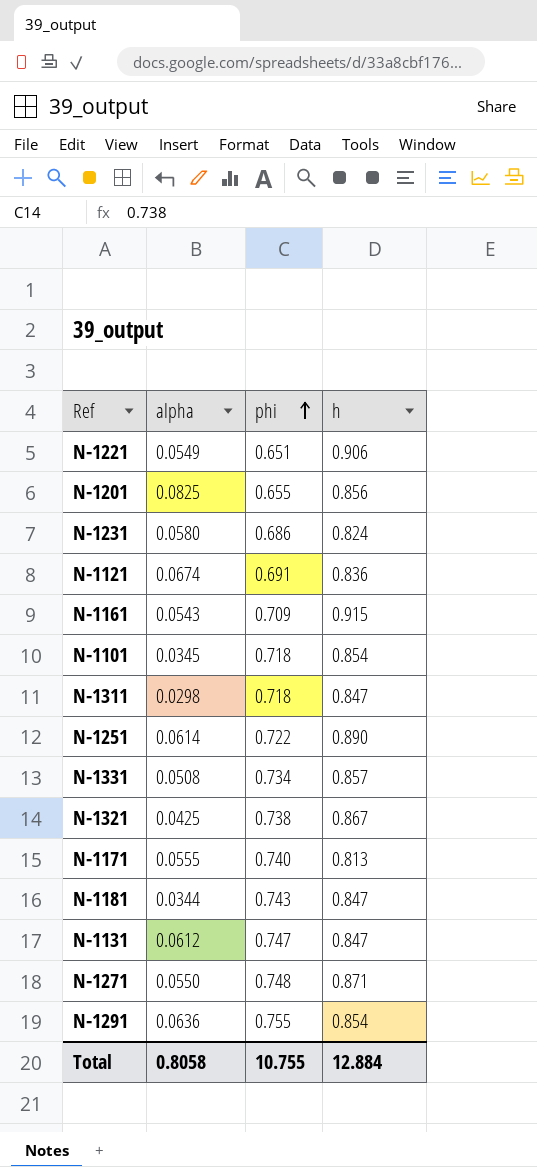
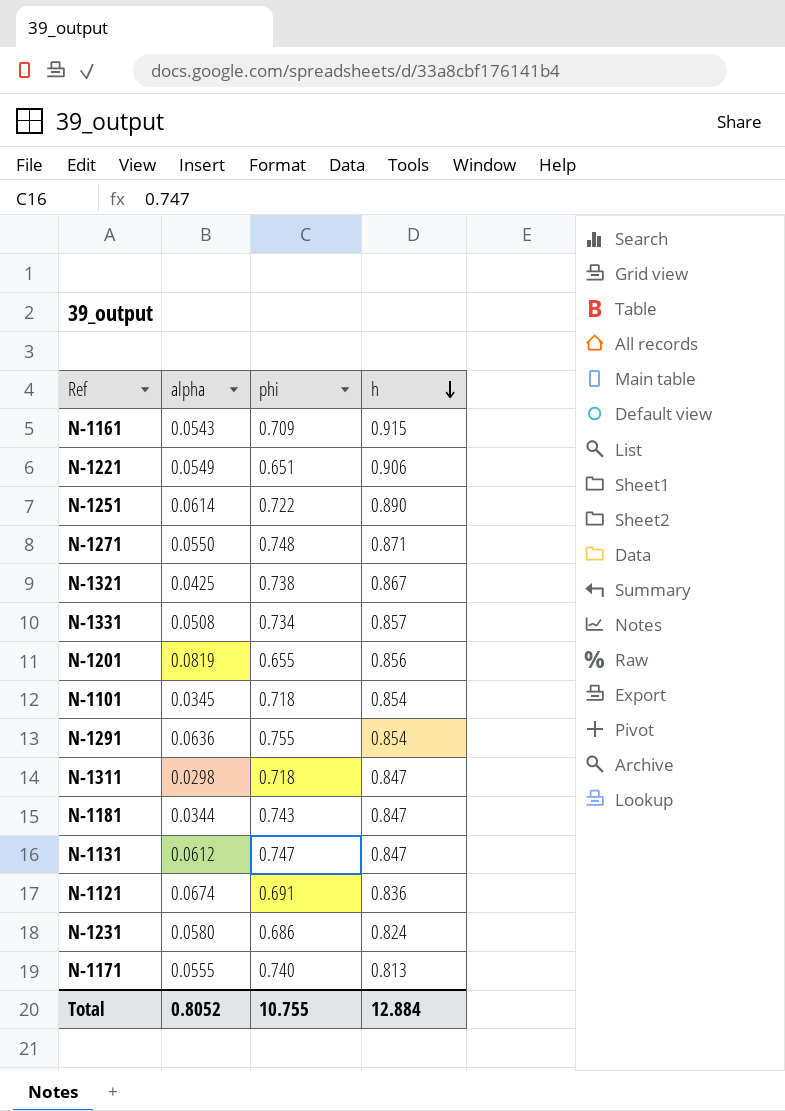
row order: phi ascending -> h descending
N-1201 | alpha: 0.0825 -> 0.0819
Total | alpha: 0.8058 -> 0.8052

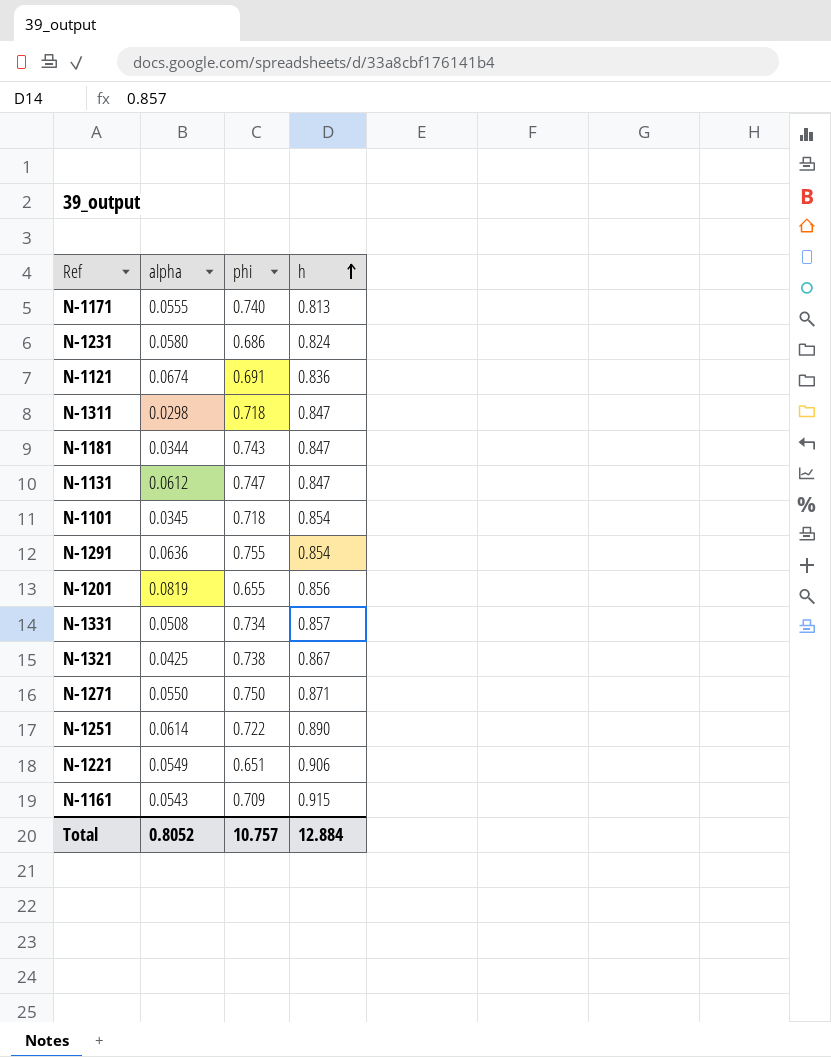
row order: h descending -> h ascending
N-1271 | phi: 0.748 -> 0.750
Total | phi: 10.755 -> 10.757

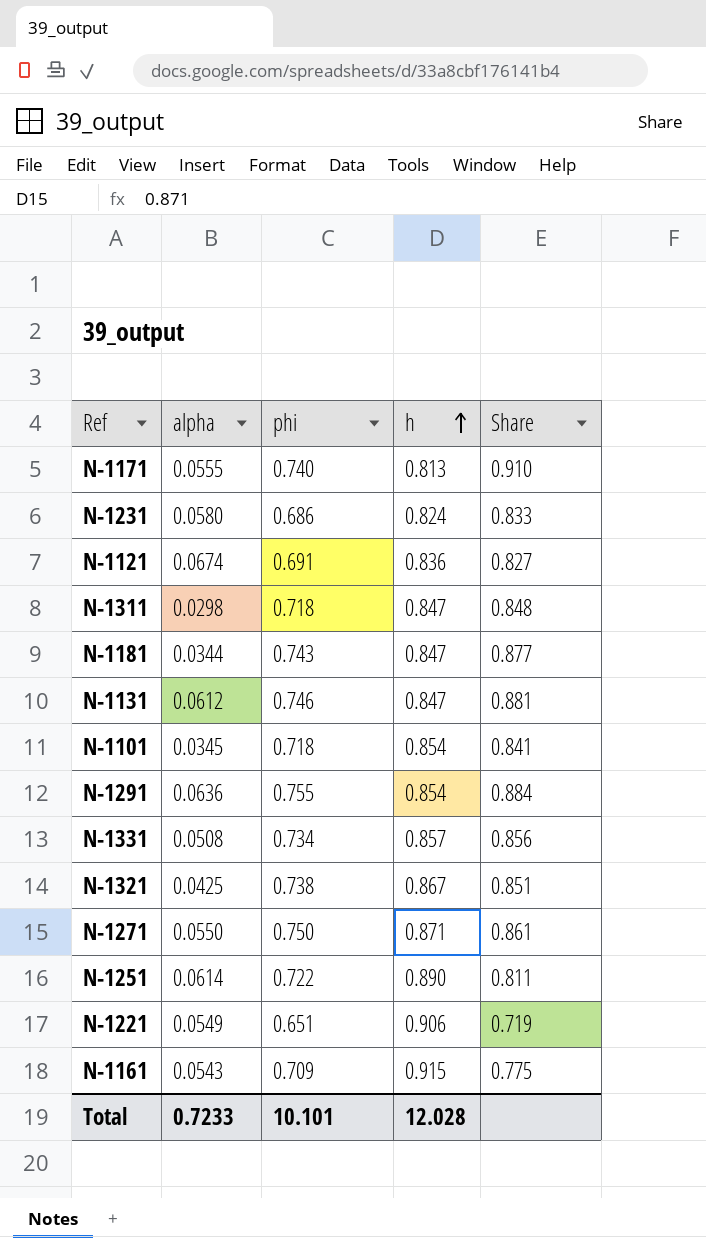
column Share | formula: none -> [phi] / [h]
row N-1201: 0.0819 | 0.655 | 0.856 -> none
N-1131 | phi: 0.747 -> 0.746
Total | alpha: 0.8052 -> 0.7233
Total | phi: 10.757 -> 10.101
Total | h: 12.884 -> 12.028

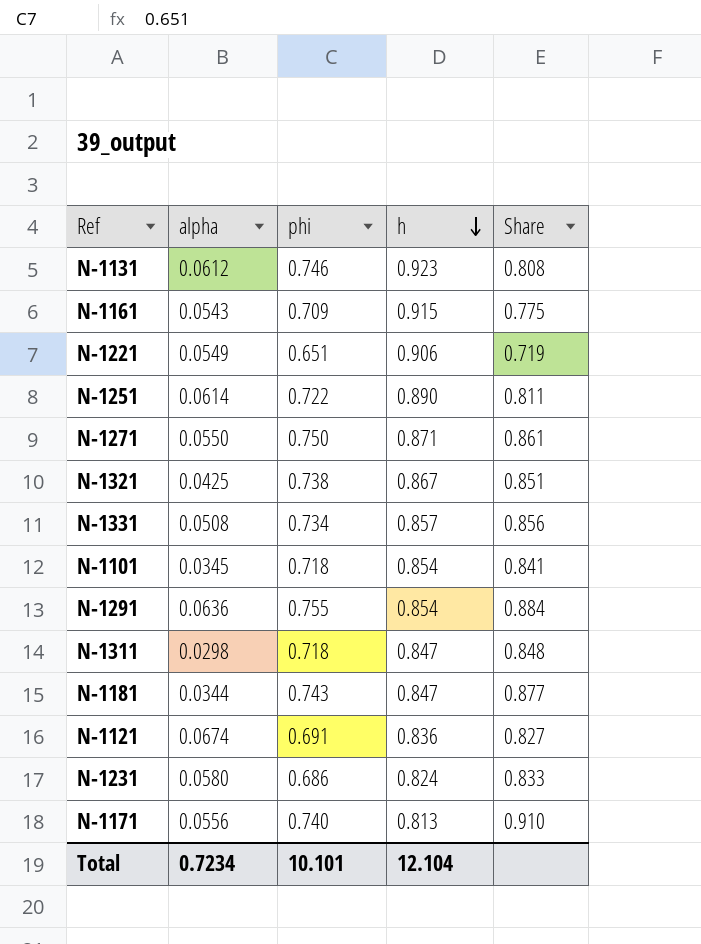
row order: h ascending -> h descending
N-1131 | h: 0.847 -> 0.923
N-1131 | Share: 0.881 -> 0.808
N-1171 | alpha: 0.0555 -> 0.0556
Total | alpha: 0.7233 -> 0.7234
Total | h: 12.028 -> 12.104

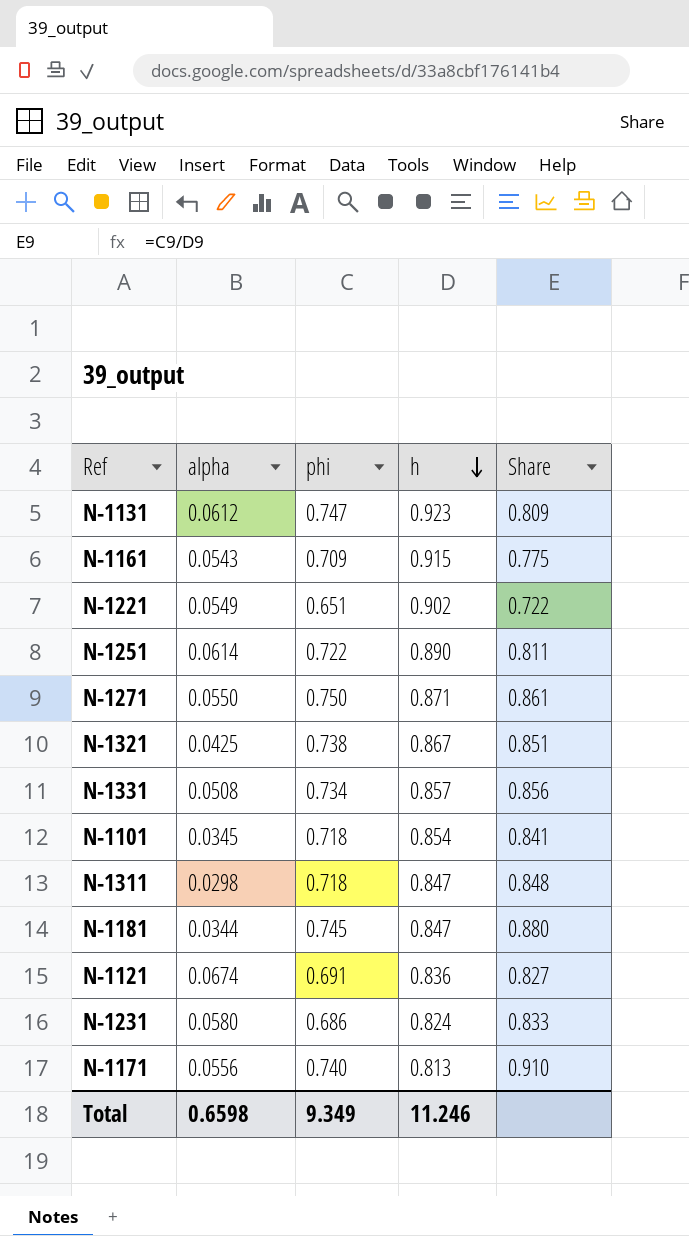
row N-1291: 0.0636 | 0.755 | 0.854 | 0.884 -> none
N-1131 | phi: 0.746 -> 0.747
N-1131 | Share: 0.808 -> 0.809
N-1221 | h: 0.906 -> 0.902
N-1221 | Share: 0.719 -> 0.722
N-1181 | phi: 0.743 -> 0.745
N-1181 | Share: 0.877 -> 0.880
Total | alpha: 0.7234 -> 0.6598
Total | phi: 10.101 -> 9.349
Total | h: 12.104 -> 11.246

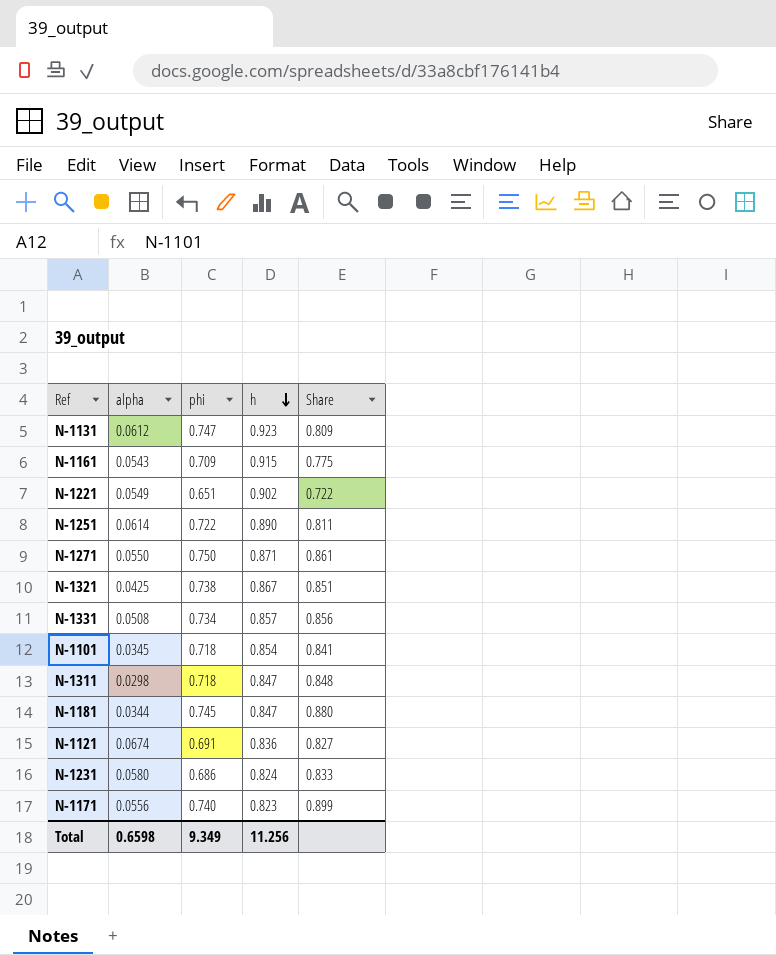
N-1171 | h: 0.813 -> 0.823
N-1171 | Share: 0.910 -> 0.899
Total | h: 11.246 -> 11.256

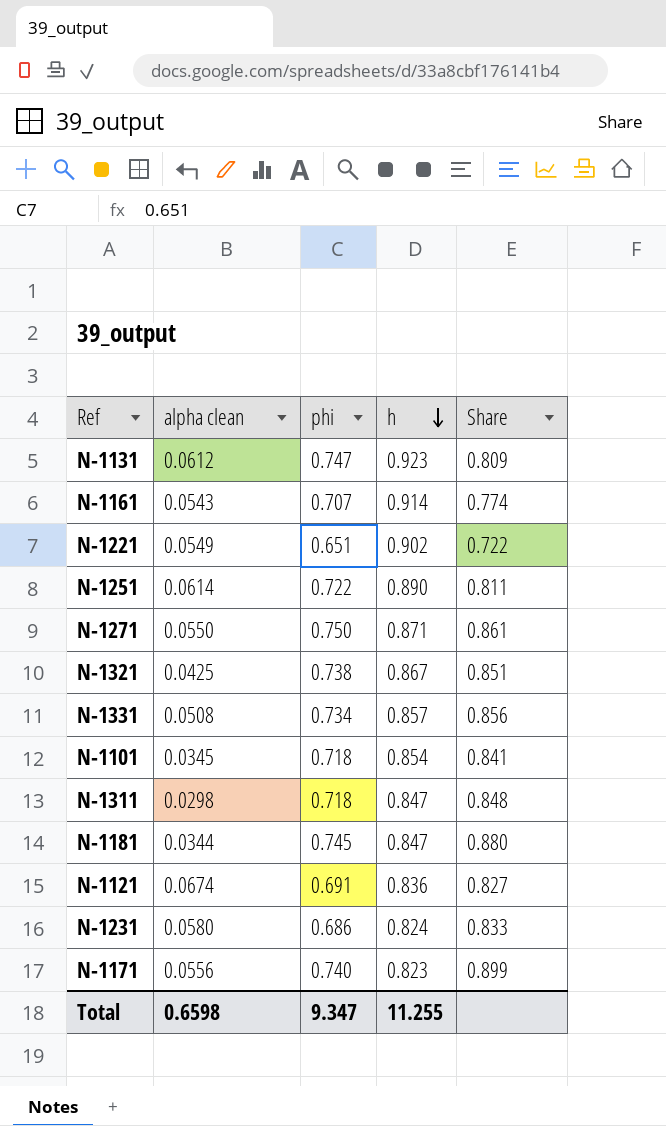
column name: alpha -> alpha clean
N-1161 | phi: 0.709 -> 0.707
N-1161 | h: 0.915 -> 0.914
N-1161 | Share: 0.775 -> 0.774
Total | phi: 9.349 -> 9.347
Total | h: 11.256 -> 11.255

